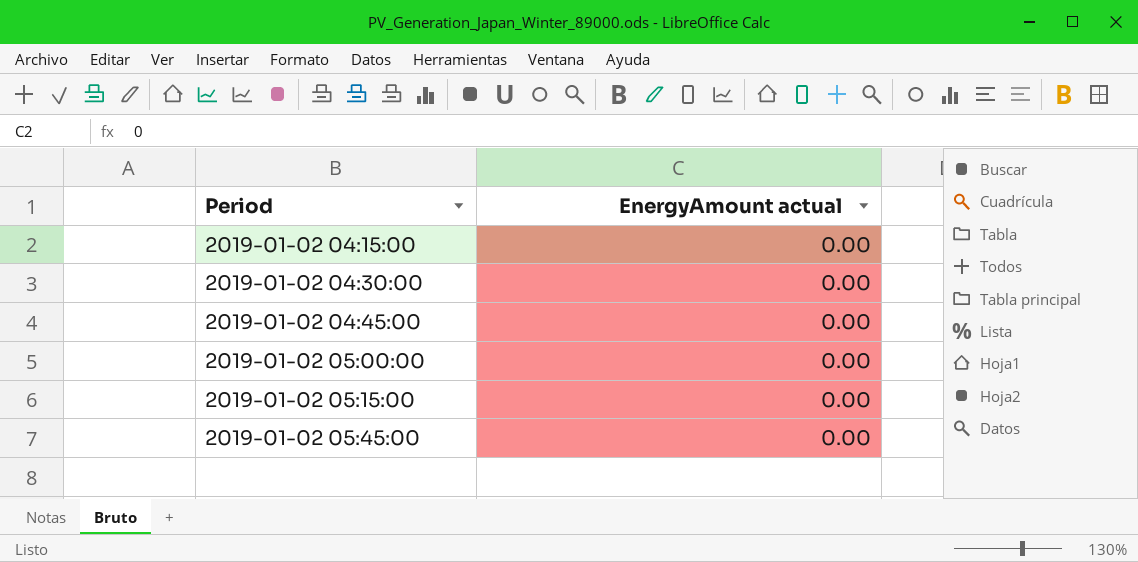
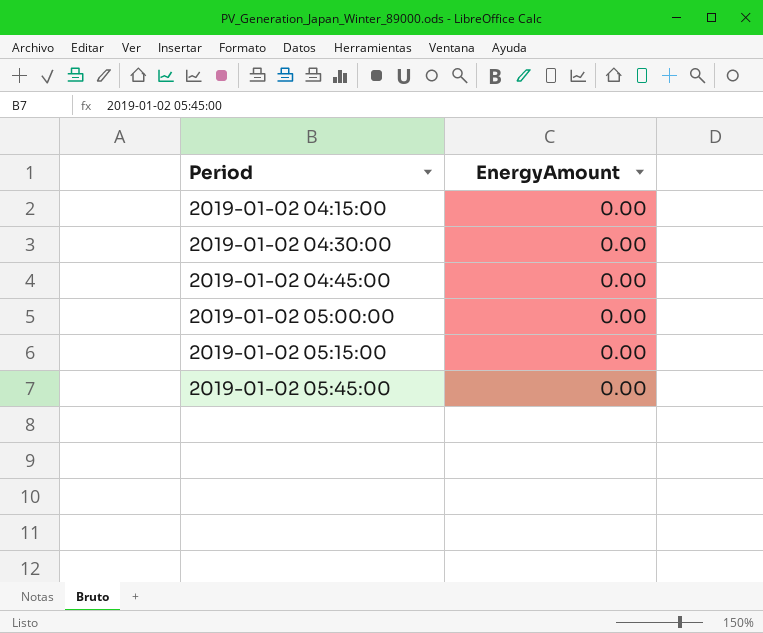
column name: EnergyAmount actual -> EnergyAmount

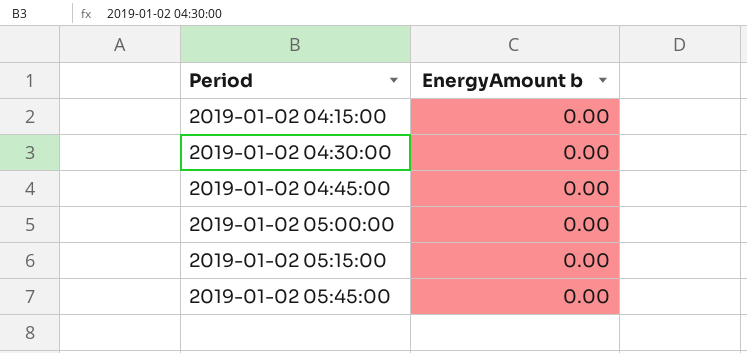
column name: EnergyAmount -> EnergyAmount b

